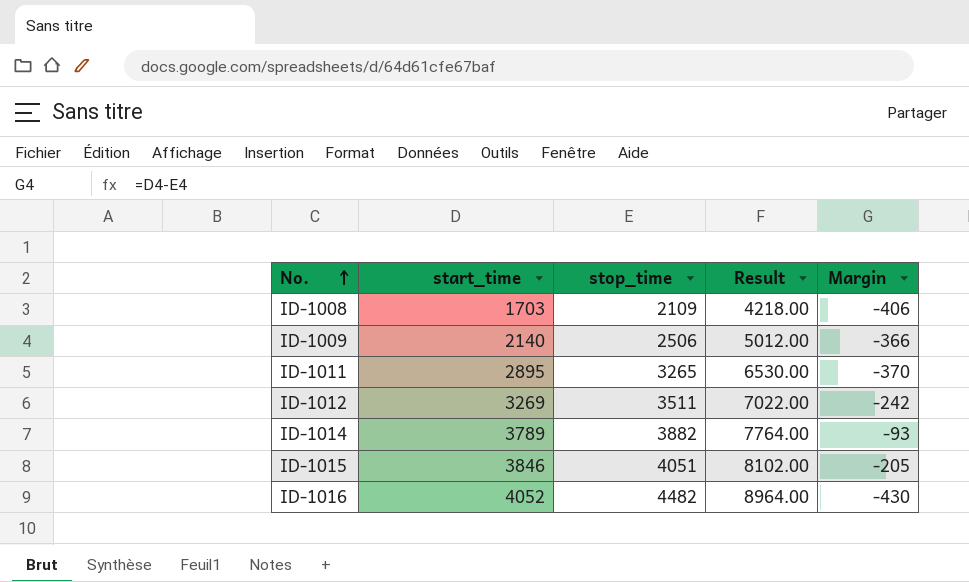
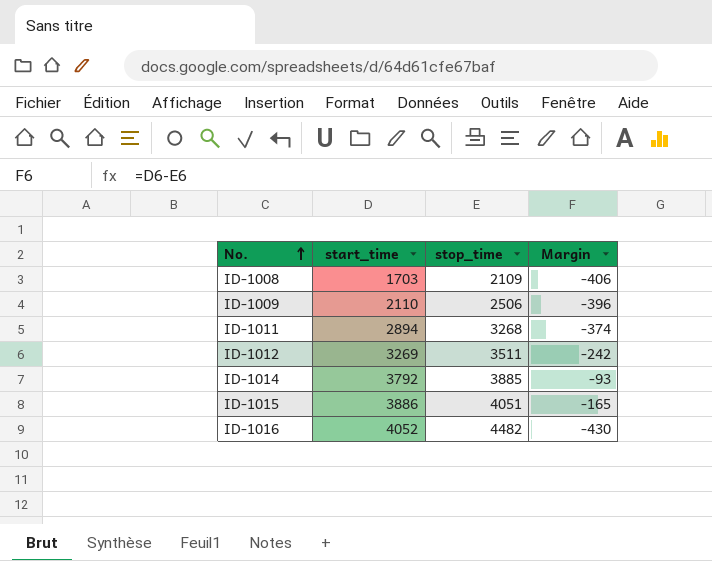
column Result | formula: [stop_time] * 2 -> none
ID-1009 | start_time: 2140 -> 2110
ID-1009 | Margin: -366 -> -396
ID-1011 | start_time: 2895 -> 2894
ID-1011 | stop_time: 3265 -> 3268
ID-1011 | Margin: -370 -> -374
ID-1014 | start_time: 3789 -> 3792
ID-1014 | stop_time: 3882 -> 3885
ID-1015 | start_time: 3846 -> 3886
ID-1015 | Margin: -205 -> -165

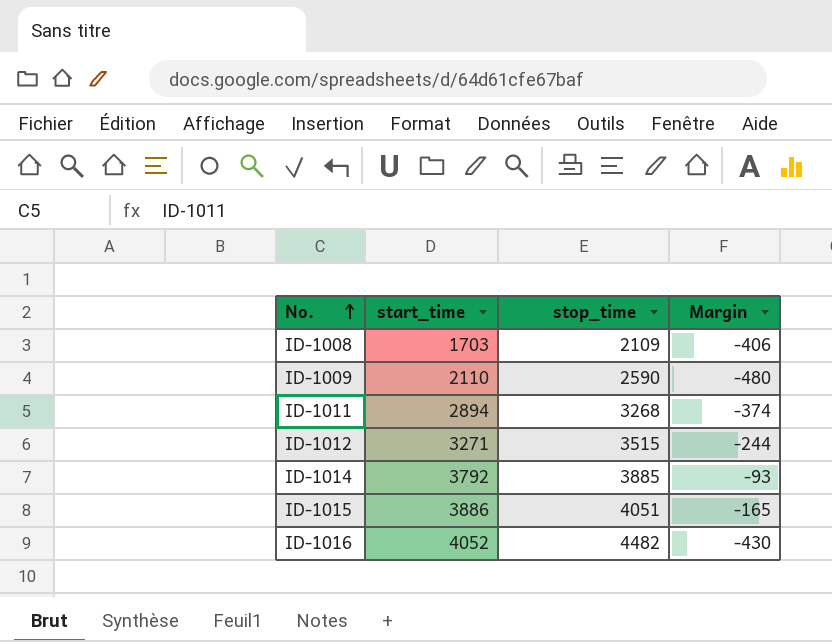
ID-1009 | stop_time: 2506 -> 2590
ID-1009 | Margin: -396 -> -480
ID-1012 | start_time: 3269 -> 3271
ID-1012 | stop_time: 3511 -> 3515
ID-1012 | Margin: -242 -> -244

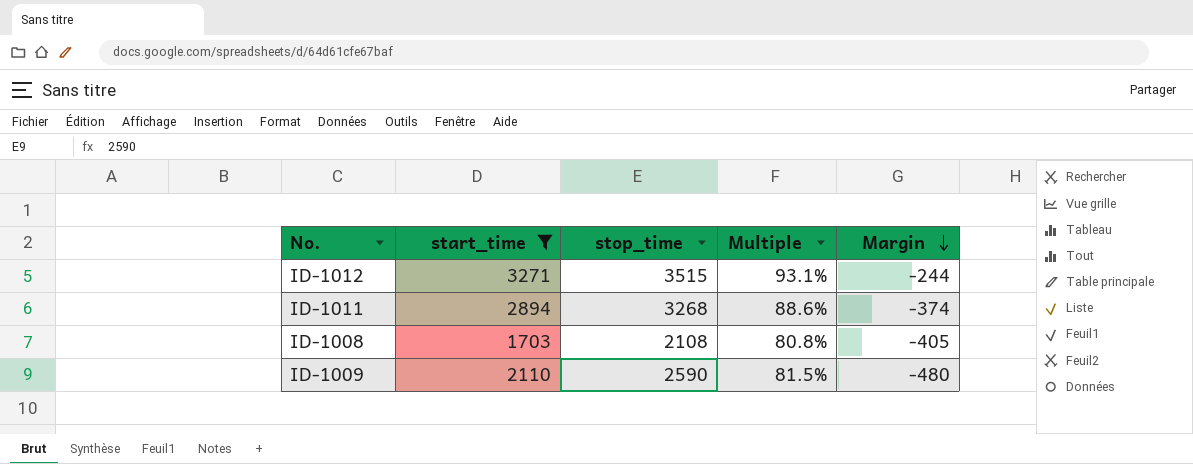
filter: none -> start_time <= 3271
row order: No. ascending -> Margin descending
column Multiple | formula: none -> [start_time] / [stop_time]
ID-1008 | stop_time: 2109 -> 2108
ID-1008 | Margin: -406 -> -405

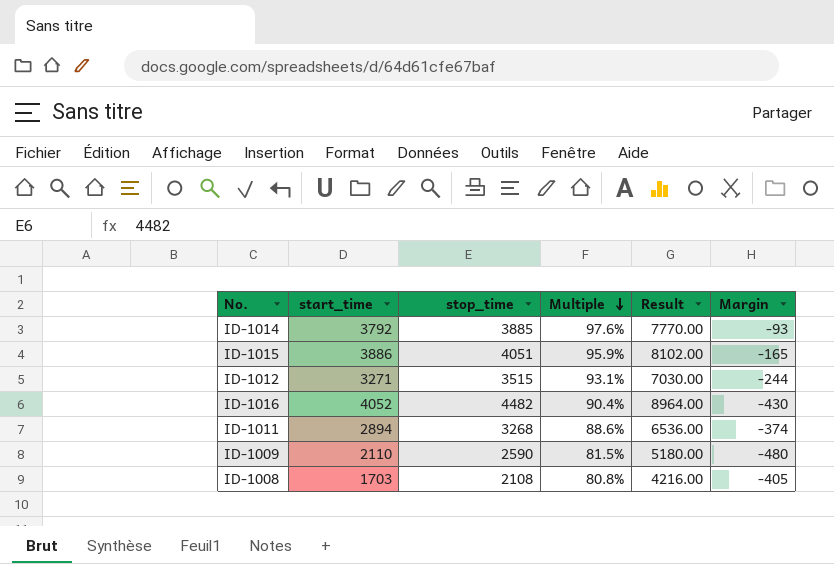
filter: start_time <= 3271 -> none
row order: Margin descending -> Multiple descending
column Result | formula: none -> [stop_time] * 2

